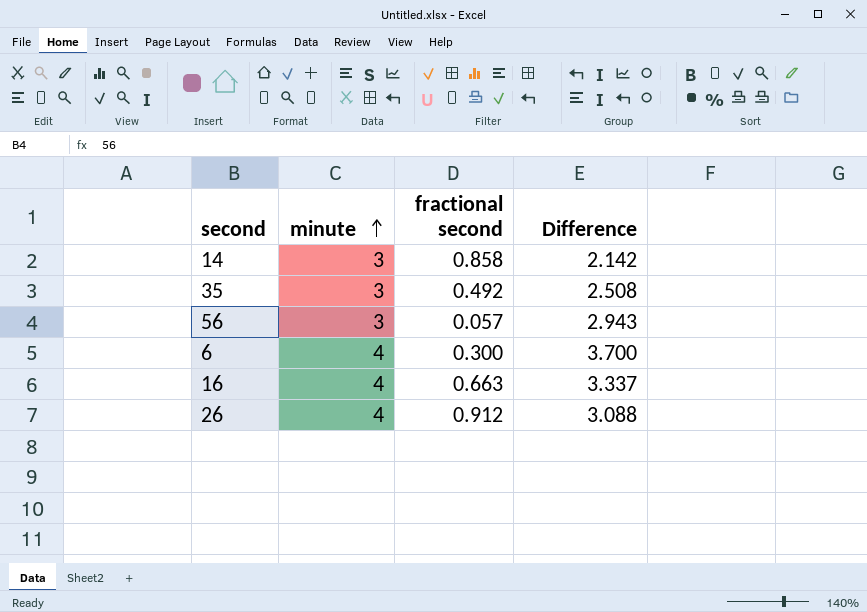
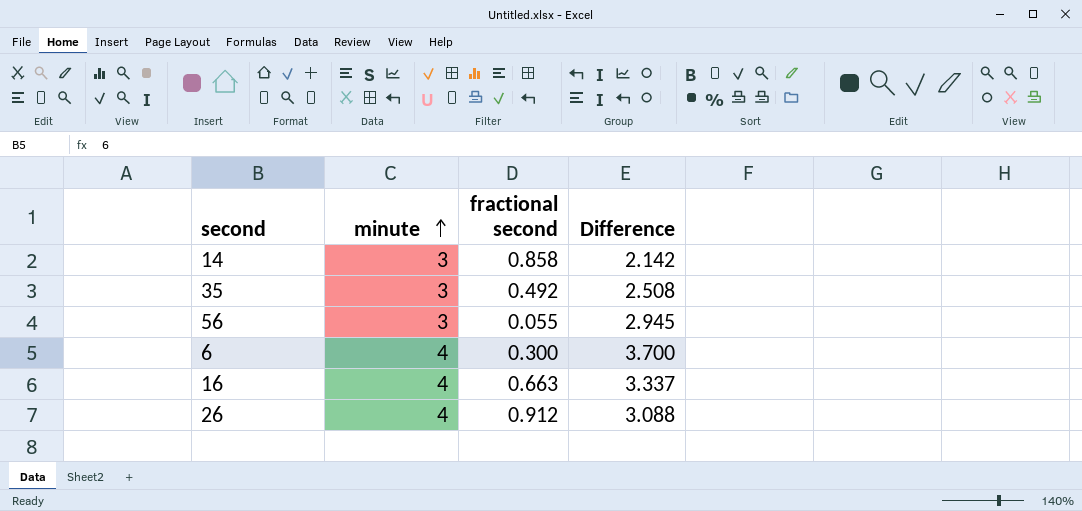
56 | fractional second: 0.057 -> 0.055
56 | Difference: 2.943 -> 2.945

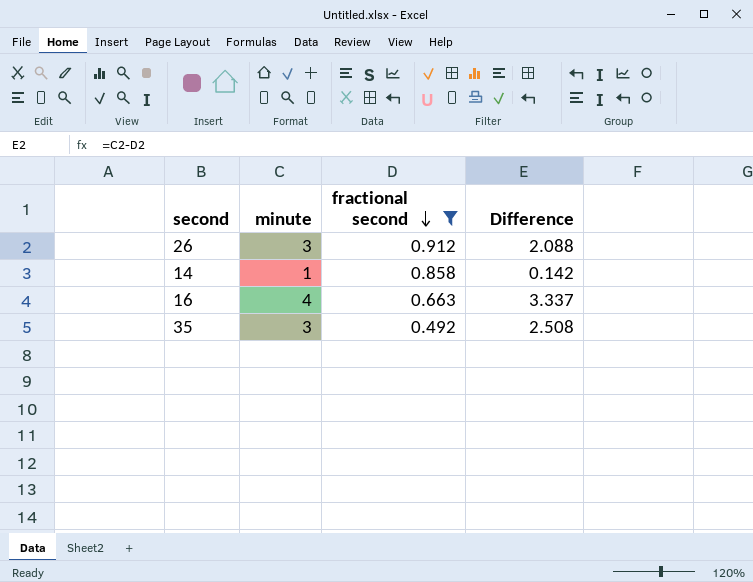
filter: none -> fractional second >= 0.492
row order: minute ascending -> fractional second descending
26 | minute: 4 -> 3
26 | Difference: 3.088 -> 2.088
14 | minute: 3 -> 1
14 | Difference: 2.142 -> 0.142

